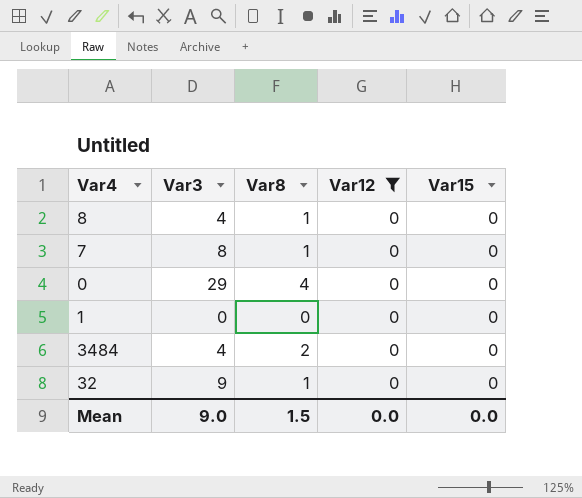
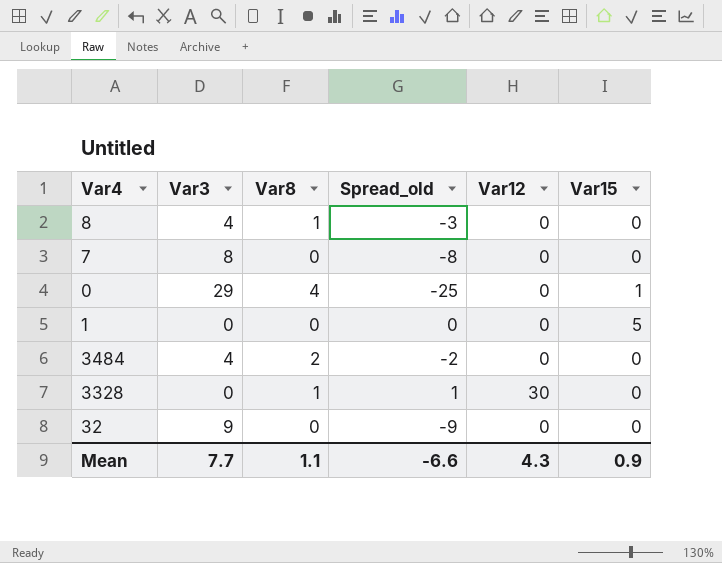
filter: Var12 = 0 -> none
column Spread_old | formula: none -> [Var8] - [Var3]
7 | Var8: 1 -> 0
0 | Var15: 0 -> 1
1 | Var15: 0 -> 5
32 | Var8: 1 -> 0
Mean | Var3: 9.0 -> 7.7
Mean | Var8: 1.5 -> 1.1
Mean | Var12: 0.0 -> 4.3
Mean | Var15: 0.0 -> 0.9

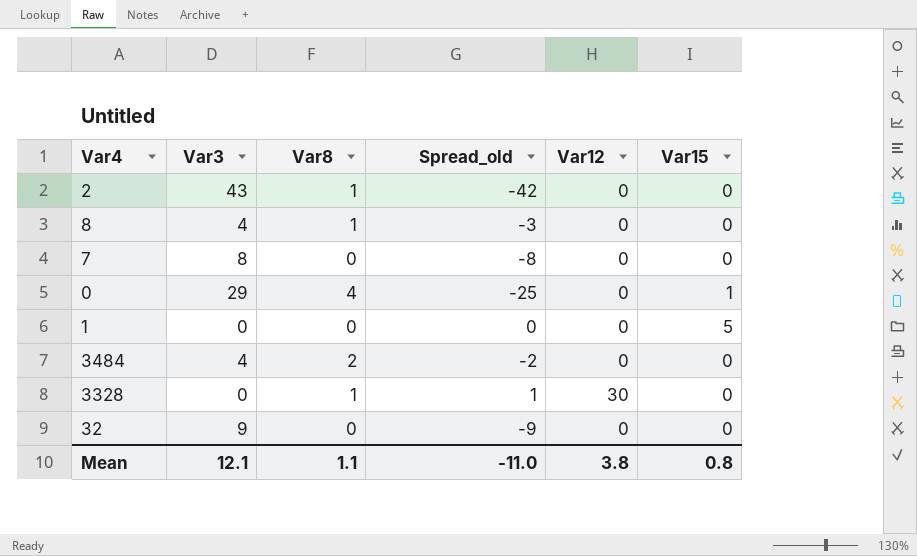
row 2: none -> 43 | 1 | -42 | 0 | 0
Mean | Var3: 7.7 -> 12.1
Mean | Spread_old: -6.6 -> -11.0
Mean | Var12: 4.3 -> 3.8
Mean | Var15: 0.9 -> 0.8

